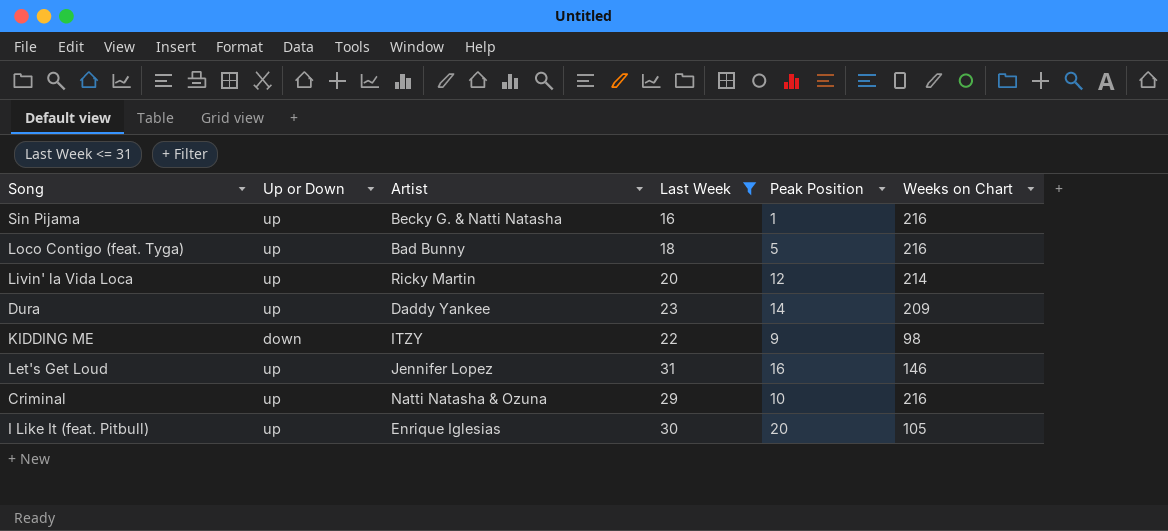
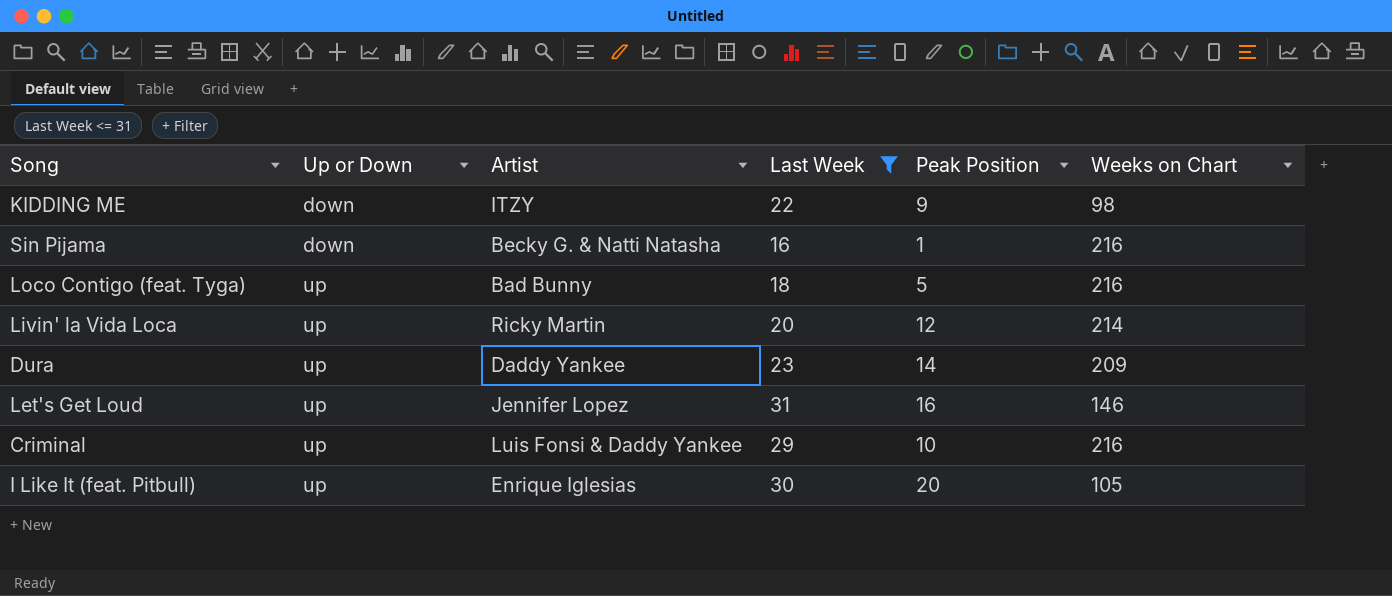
row order: none -> Up or Down ascending
Sin Pijama | Up or Down: up -> down
Criminal | Artist: Natti Natasha & Ozuna -> Luis Fonsi & Daddy Yankee

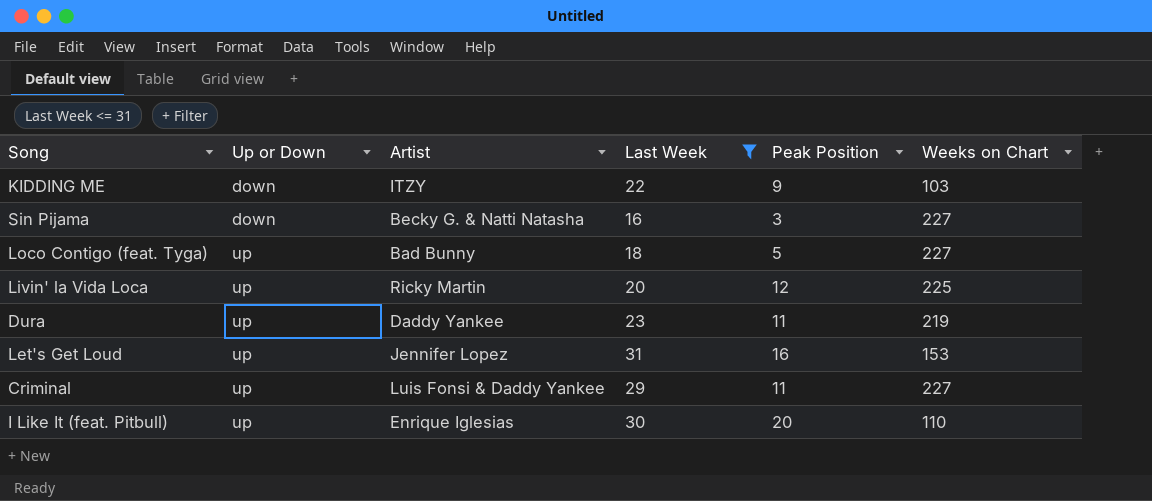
KIDDING ME | Weeks on Chart: 98 -> 103
Sin Pijama | Peak Position: 1 -> 3
Sin Pijama | Weeks on Chart: 216 -> 227
Loco Contigo (feat. Tyga) | Weeks on Chart: 216 -> 227
Livin' la Vida Loca | Weeks on Chart: 214 -> 225
Dura | Peak Position: 14 -> 11
Dura | Weeks on Chart: 209 -> 219
Let's Get Loud | Weeks on Chart: 146 -> 153
Criminal | Peak Position: 10 -> 11
Criminal | Weeks on Chart: 216 -> 227
I Like It (feat. Pitbull) | Weeks on Chart: 105 -> 110

